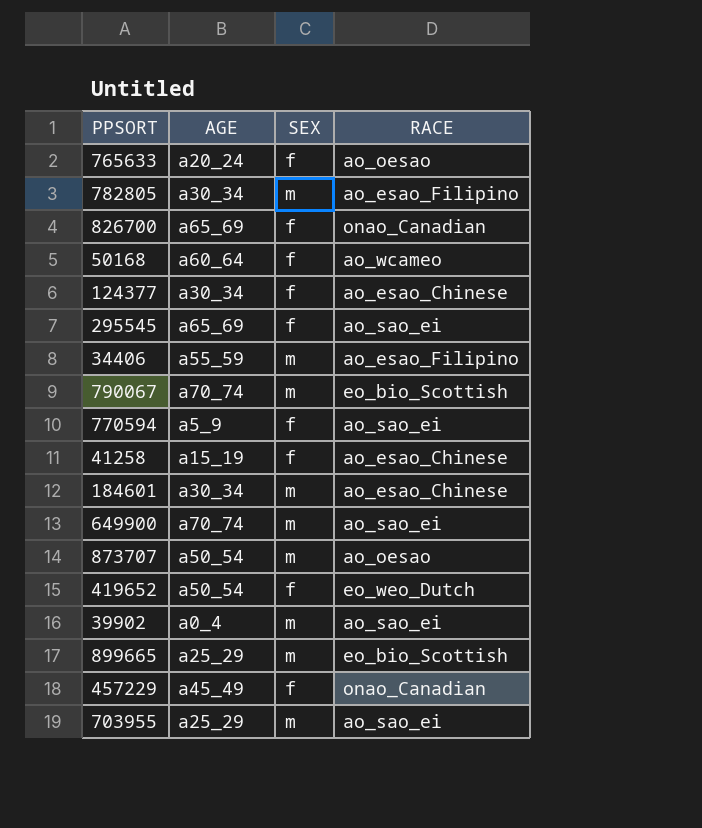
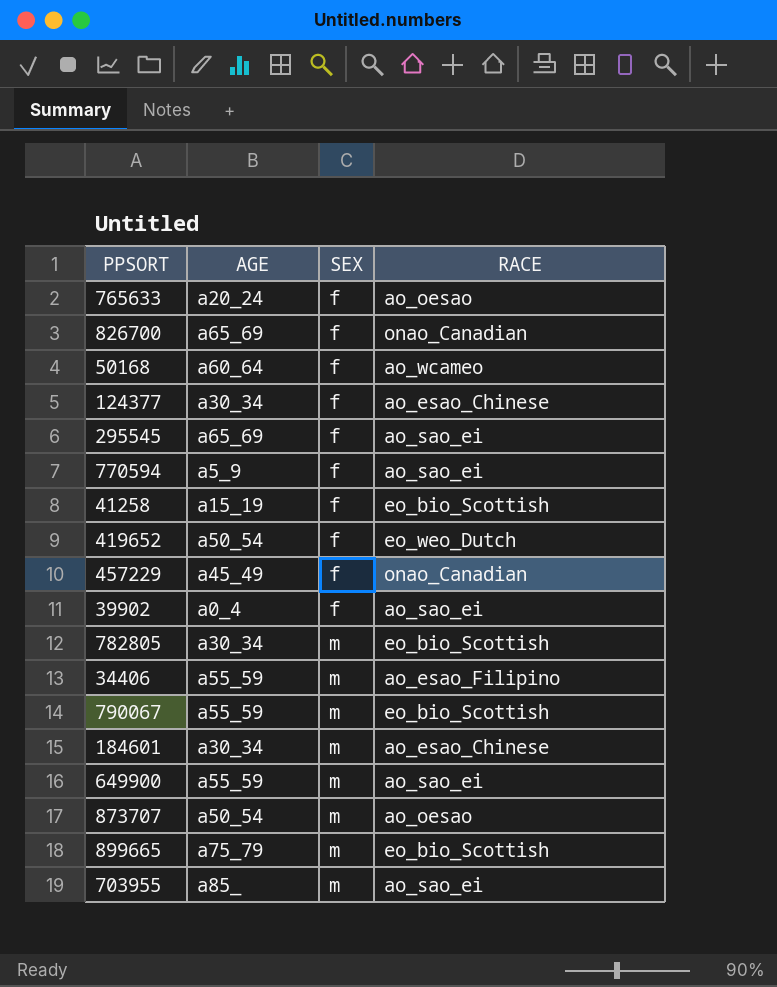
row order: none -> SEX ascending
41258 | RACE: ao_esao_Chinese -> eo_bio_Scottish
39902 | SEX: m -> f
782805 | RACE: ao_esao_Filipino -> eo_bio_Scottish
790067 | AGE: a70_74 -> a55_59
649900 | AGE: a70_74 -> a55_59
899665 | AGE: a25_29 -> a75_79
703955 | AGE: a25_29 -> a85_

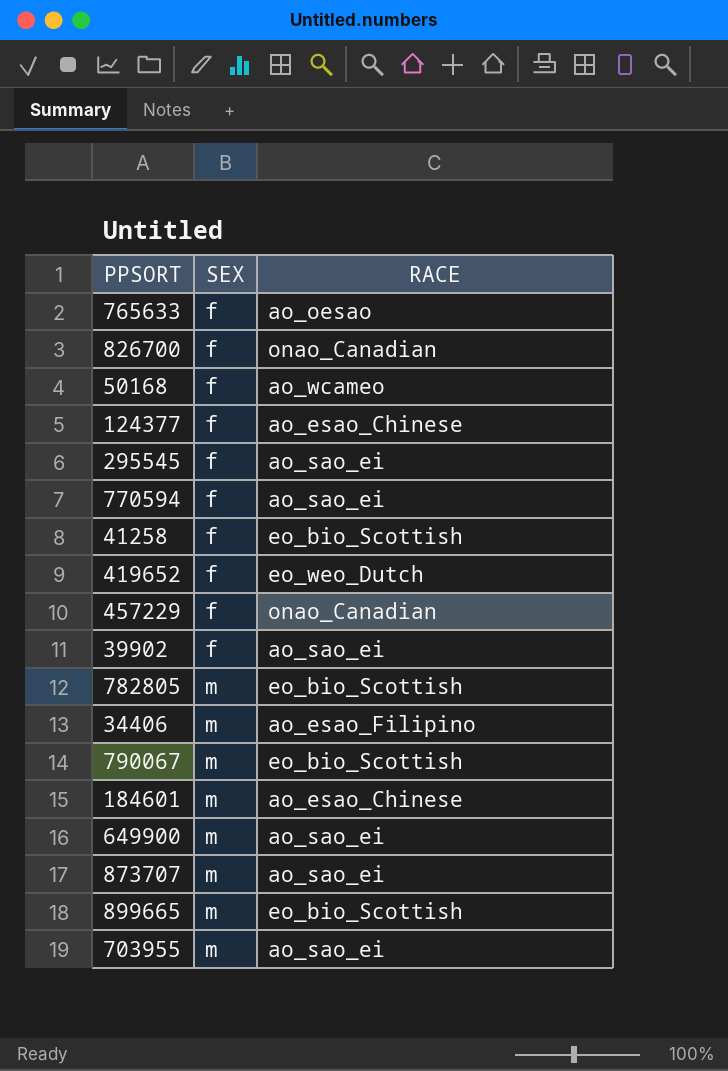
column AGE | position: 2 -> none
873707 | RACE: ao_oesao -> ao_sao_ei

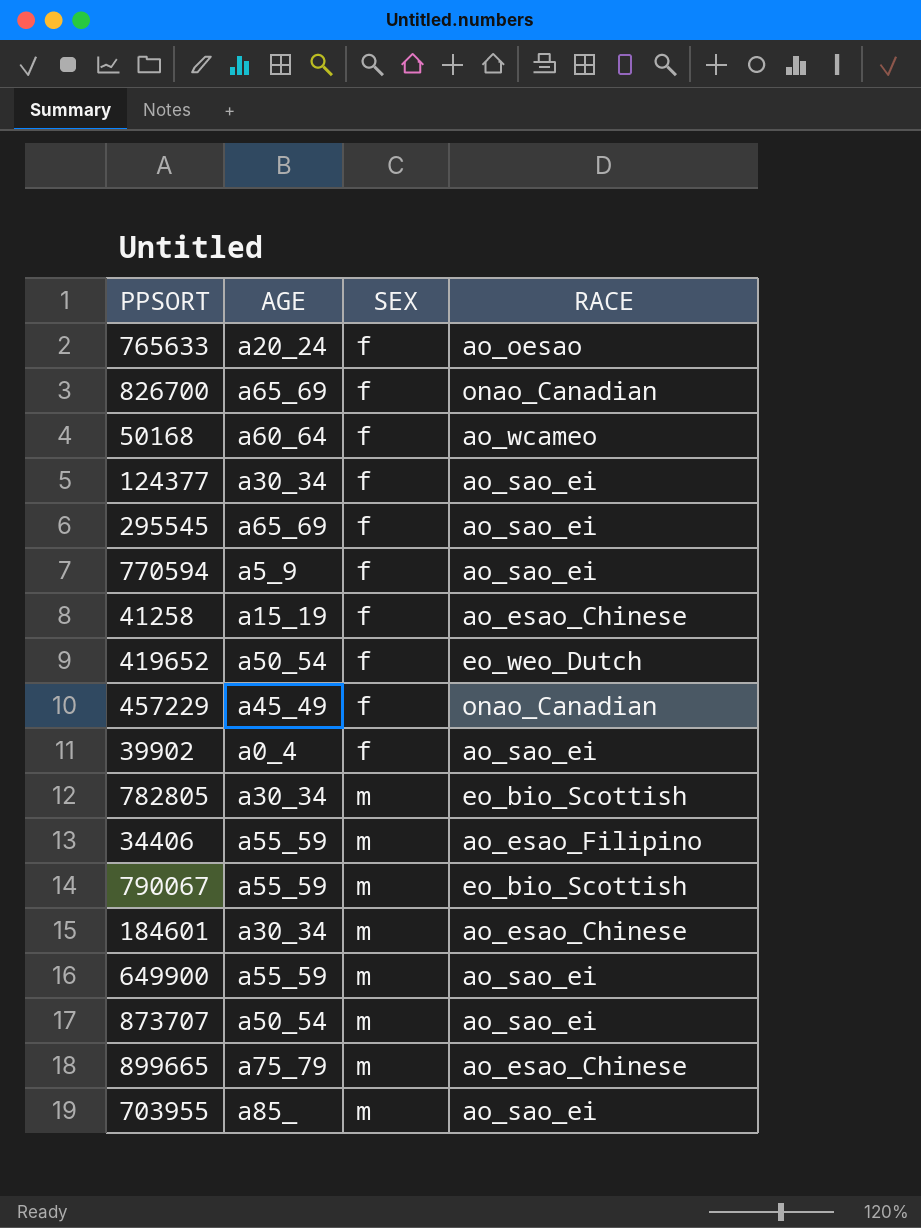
column AGE | position: none -> 2
124377 | RACE: ao_esao_Chinese -> ao_sao_ei
41258 | RACE: eo_bio_Scottish -> ao_esao_Chinese
899665 | RACE: eo_bio_Scottish -> ao_esao_Chinese

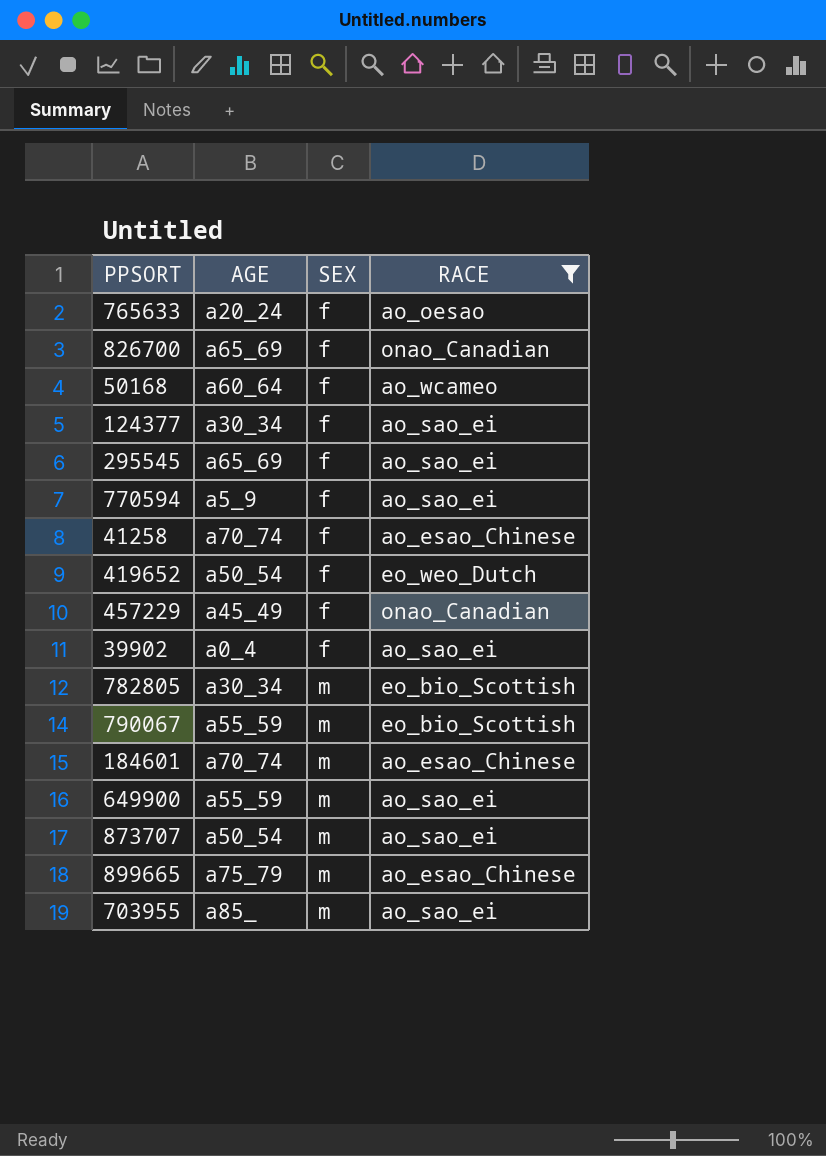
filter: none -> RACE != ao_esao_Filipino
41258 | AGE: a15_19 -> a70_74
184601 | AGE: a30_34 -> a70_74

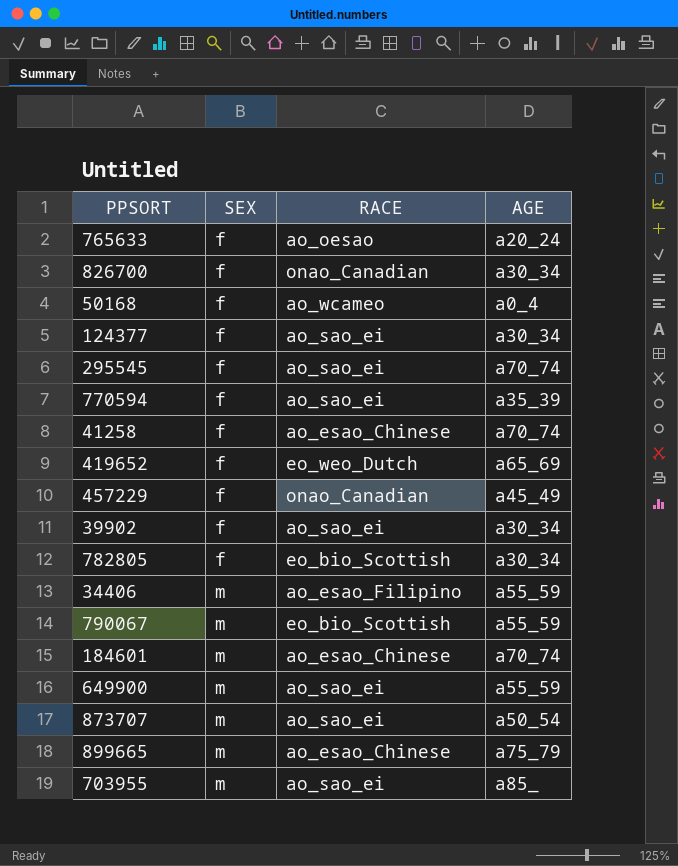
filter: RACE != ao_esao_Filipino -> none
column AGE | position: 2 -> 4
826700 | AGE: a65_69 -> a30_34
50168 | AGE: a60_64 -> a0_4
295545 | AGE: a65_69 -> a70_74
770594 | AGE: a5_9 -> a35_39
419652 | AGE: a50_54 -> a65_69
39902 | AGE: a0_4 -> a30_34
782805 | SEX: m -> f

